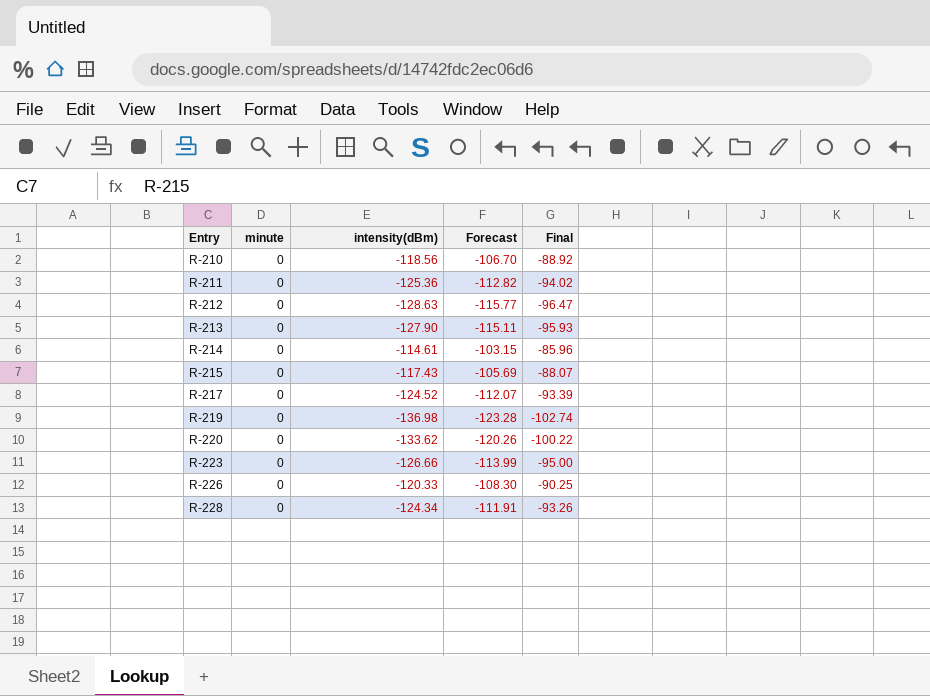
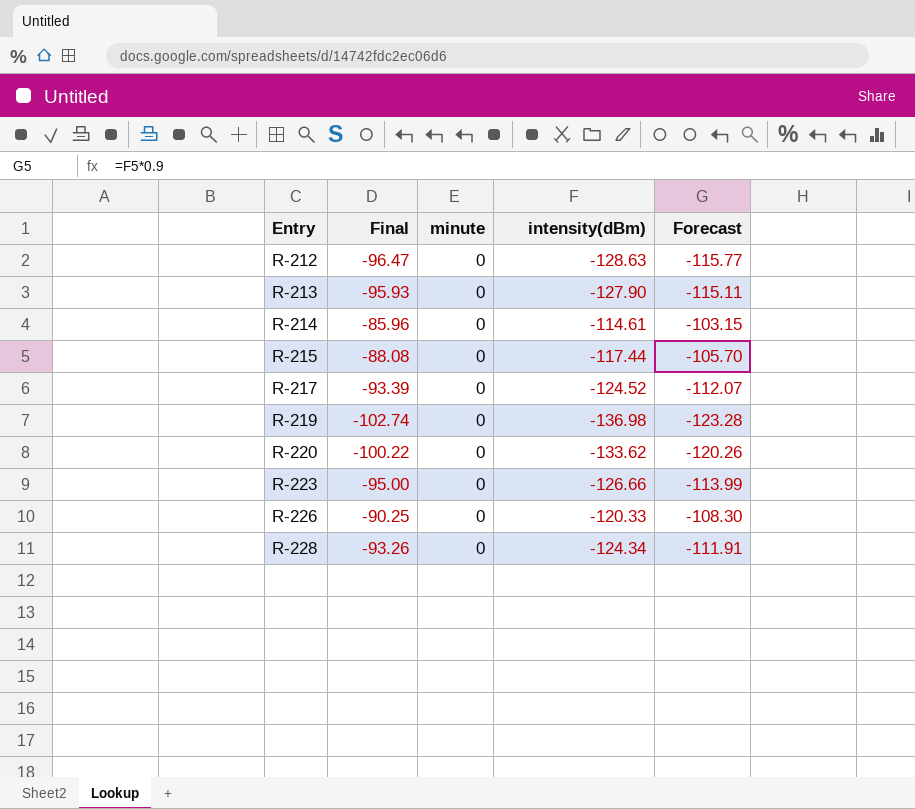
column Final | position: 5 -> 2
row R-210: 0 | -118.56 | -106.70 | -88.92 -> none
row R-211: 0 | -125.36 | -112.82 | -94.02 -> none
R-215 | Final: -88.07 -> -88.08
R-215 | intensity(dBm): -117.43 -> -117.44
R-215 | Forecast: -105.69 -> -105.70

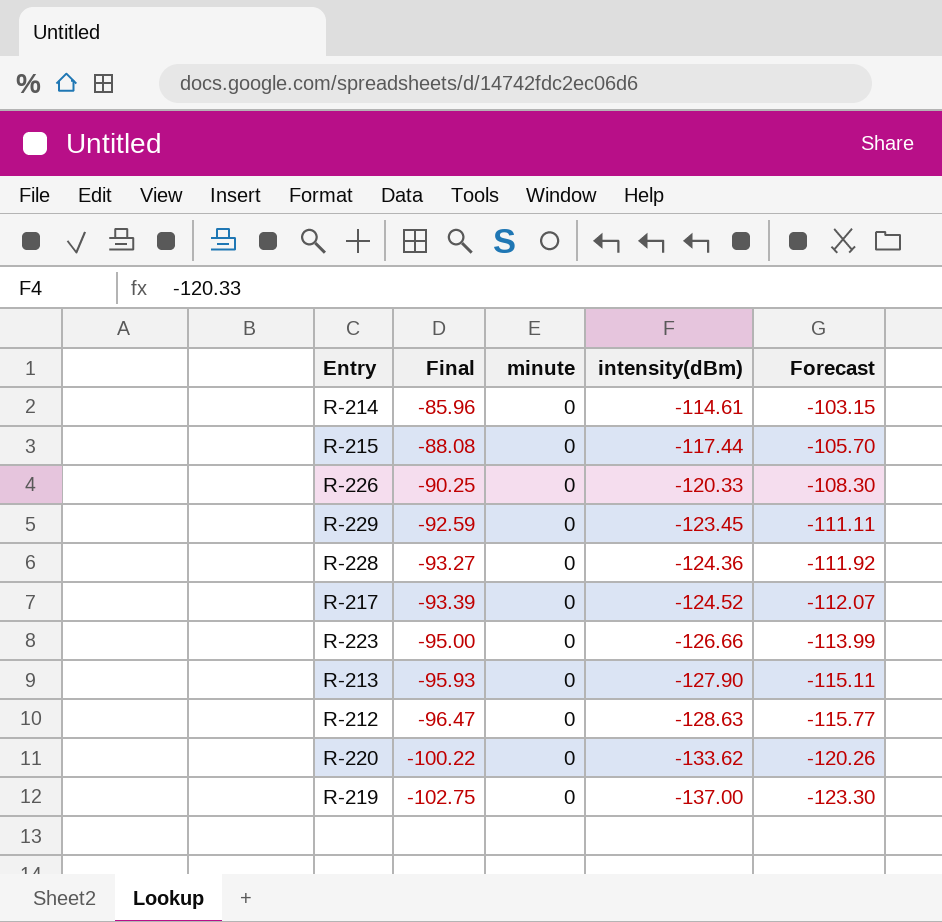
row order: Entry ascending -> Final descending
row R-229: none -> -92.59 | 0 | -123.45 | -111.11
R-228 | Final: -93.26 -> -93.27
R-228 | intensity(dBm): -124.34 -> -124.36
R-228 | Forecast: -111.91 -> -111.92
R-219 | Final: -102.74 -> -102.75
R-219 | intensity(dBm): -136.98 -> -137.00
R-219 | Forecast: -123.28 -> -123.30

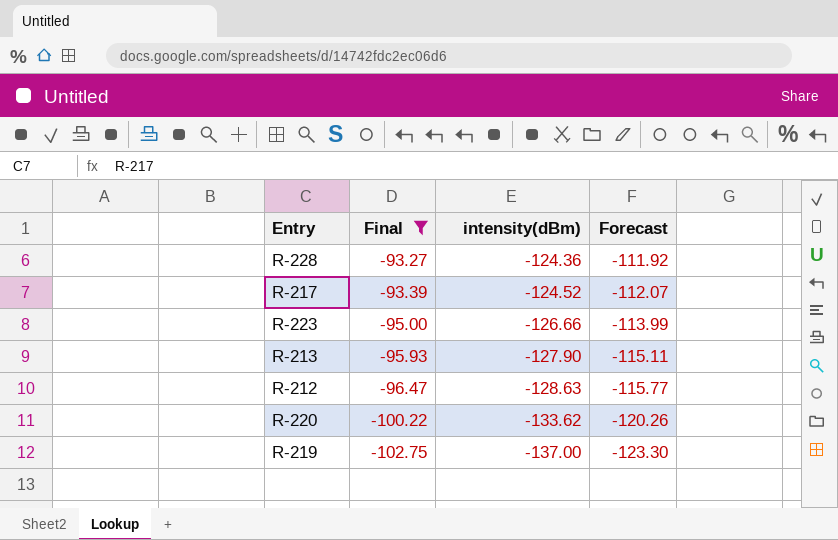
filter: none -> Final <= -93.27
column minute | position: 3 -> none

